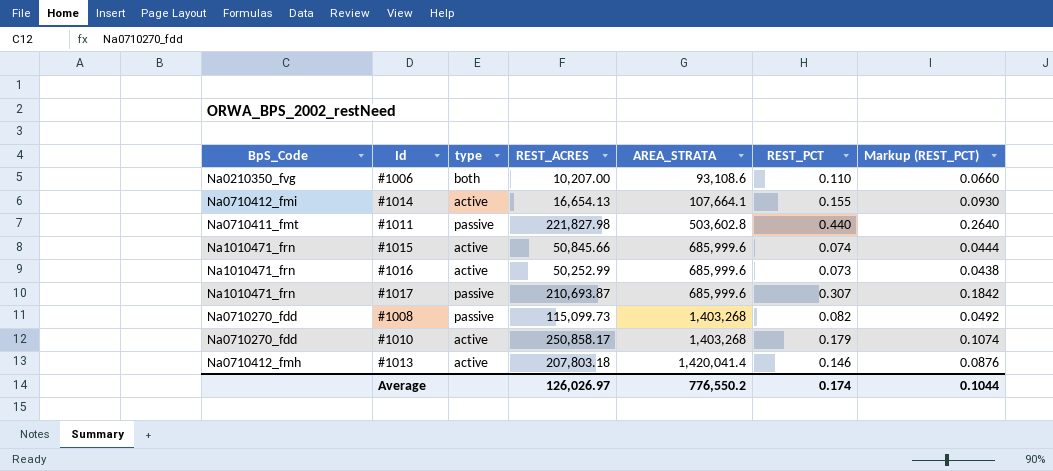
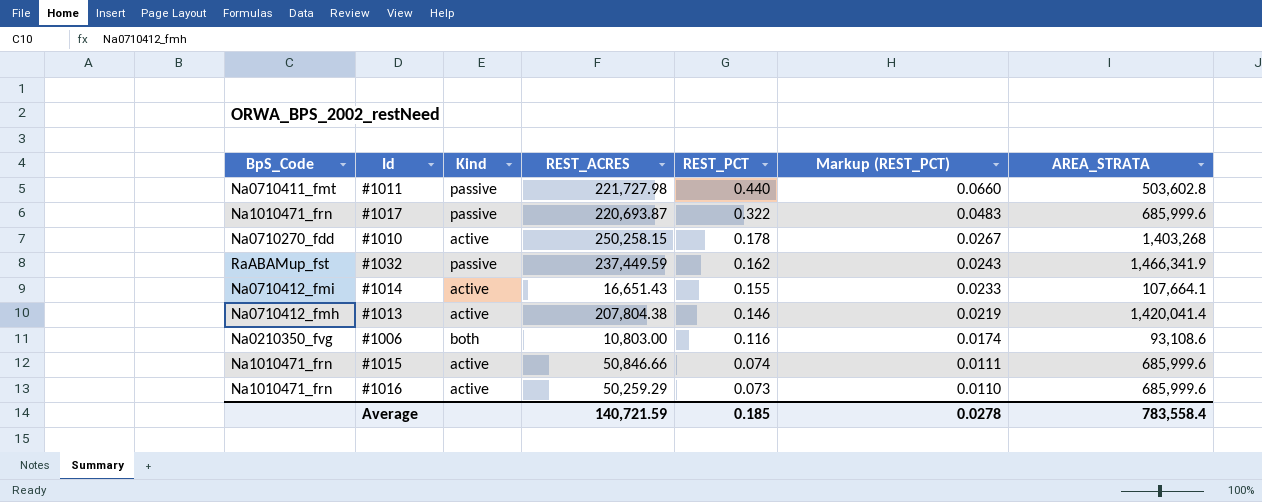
row order: AREA_STRATA ascending -> REST_PCT descending
column name: type -> Kind
column Markup (REST_PCT) | formula: [REST_PCT] * 0.6 -> [REST_PCT] * 0.15
column AREA_STRATA | position: 5 -> 7
row #1008: Na0710270_fdd | passive | 115,099.73 | 1,403,268 | 0.082 | 0.0492 -> none
#1011 | REST_ACRES: 221,827.98 -> 221,727.98
#1017 | REST_ACRES: 210,693.87 -> 220,693.87
#1017 | REST_PCT: 0.307 -> 0.322
#1010 | REST_ACRES: 250,858.17 -> 250,258.15
#1010 | REST_PCT: 0.179 -> 0.178
row #1032: none -> RaABAMup_fst | passive | 237,449.59 | 0.162 | 0.0243 | 1,466,341.9
#1014 | REST_ACRES: 16,654.13 -> 16,651.43
#1013 | REST_ACRES: 207,803.18 -> 207,804.38
#1006 | REST_ACRES: 10,207.00 -> 10,803.00
#1006 | REST_PCT: 0.110 -> 0.116
#1015 | REST_ACRES: 50,845.66 -> 50,846.66
#1016 | REST_ACRES: 50,252.99 -> 50,259.29
Average | REST_ACRES: 126,026.97 -> 140,721.59
Average | REST_PCT: 0.174 -> 0.185
Average | Markup (REST_PCT): 0.1044 -> 0.0278
Average | AREA_STRATA: 776,550.2 -> 783,558.4

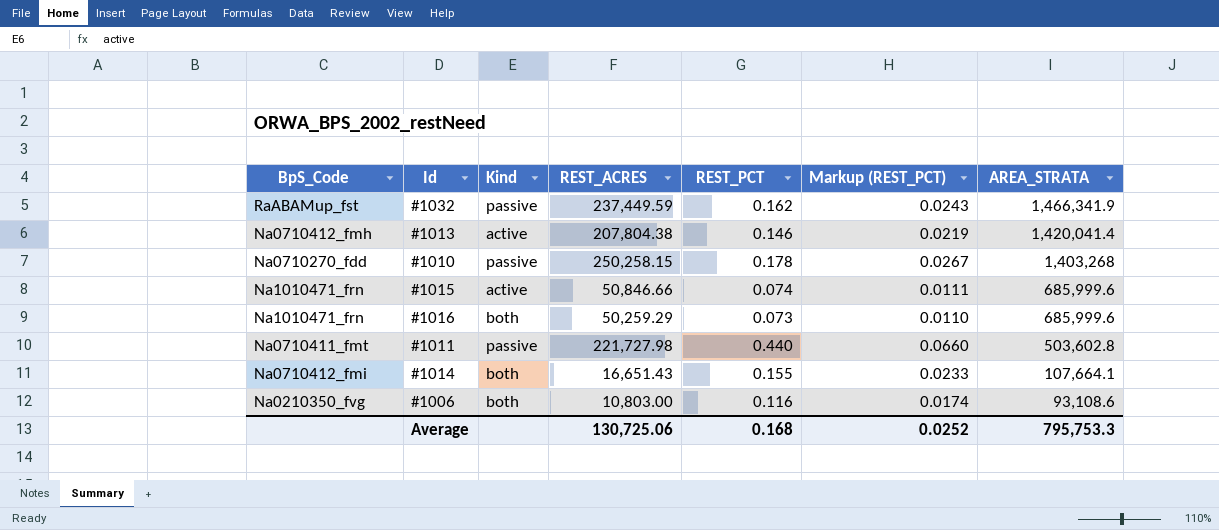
row order: REST_PCT descending -> AREA_STRATA descending
row #1017: Na1010471_frn | passive | 220,693.87 | 0.322 | 0.0483 | 685,999.6 -> none
#1010 | Kind: active -> passive
#1016 | Kind: active -> both
#1014 | Kind: active -> both
Average | REST_ACRES: 140,721.59 -> 130,725.06
Average | REST_PCT: 0.185 -> 0.168
Average | Markup (REST_PCT): 0.0278 -> 0.0252
Average | AREA_STRATA: 783,558.4 -> 795,753.3

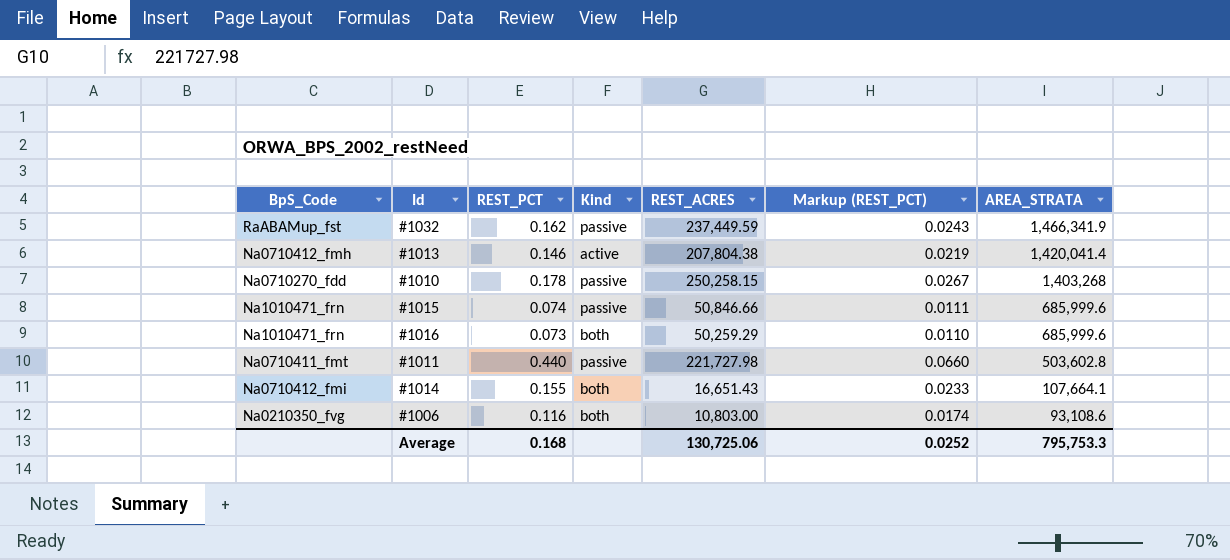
column REST_PCT | position: 5 -> 3
#1015 | Kind: active -> passive

